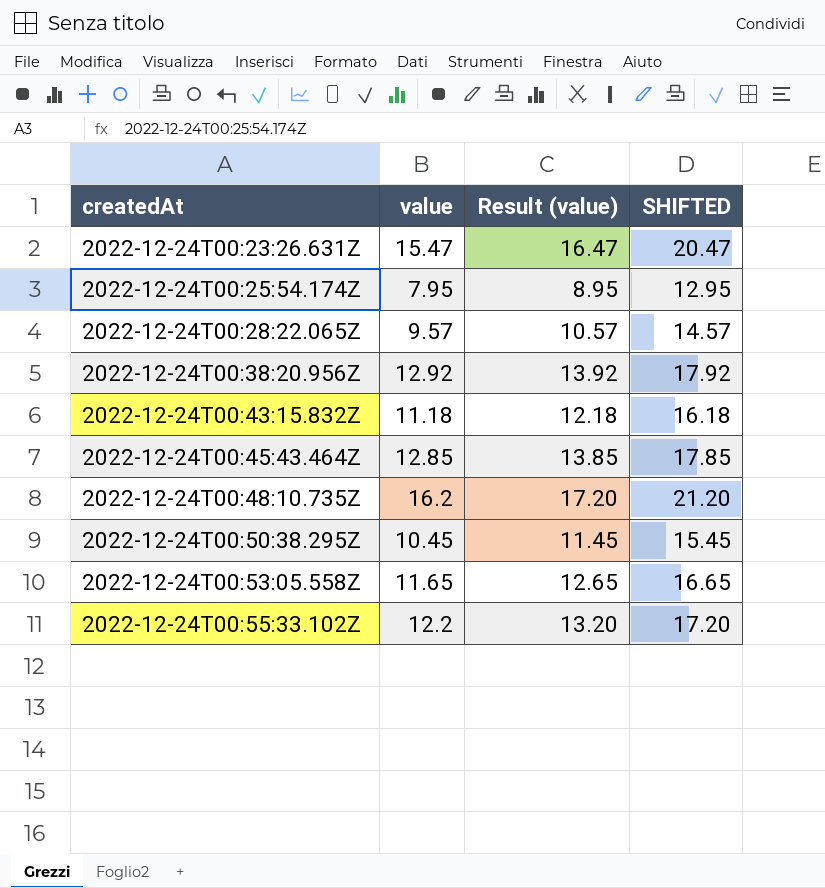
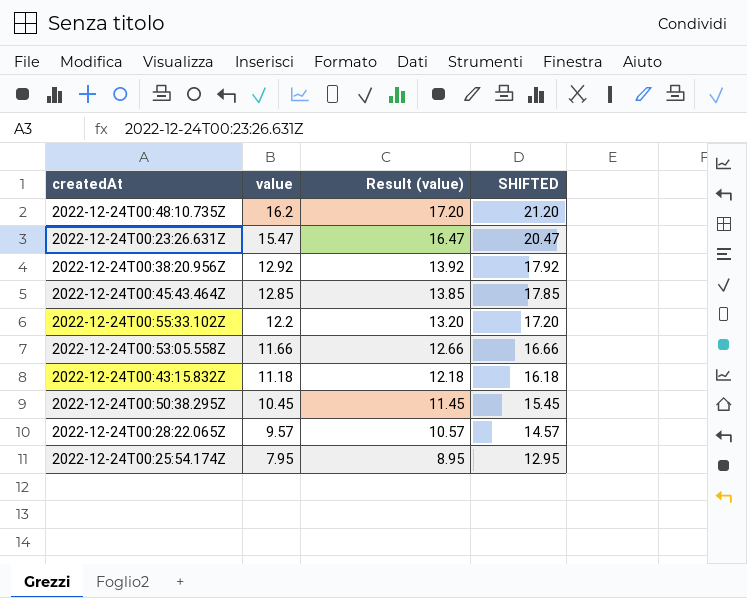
row order: createdAt ascending -> value descending
2022-12-24T00:53:05.558Z | value: 11.65 -> 11.66
2022-12-24T00:53:05.558Z | Result (value): 12.65 -> 12.66
2022-12-24T00:53:05.558Z | SHIFTED: 16.65 -> 16.66

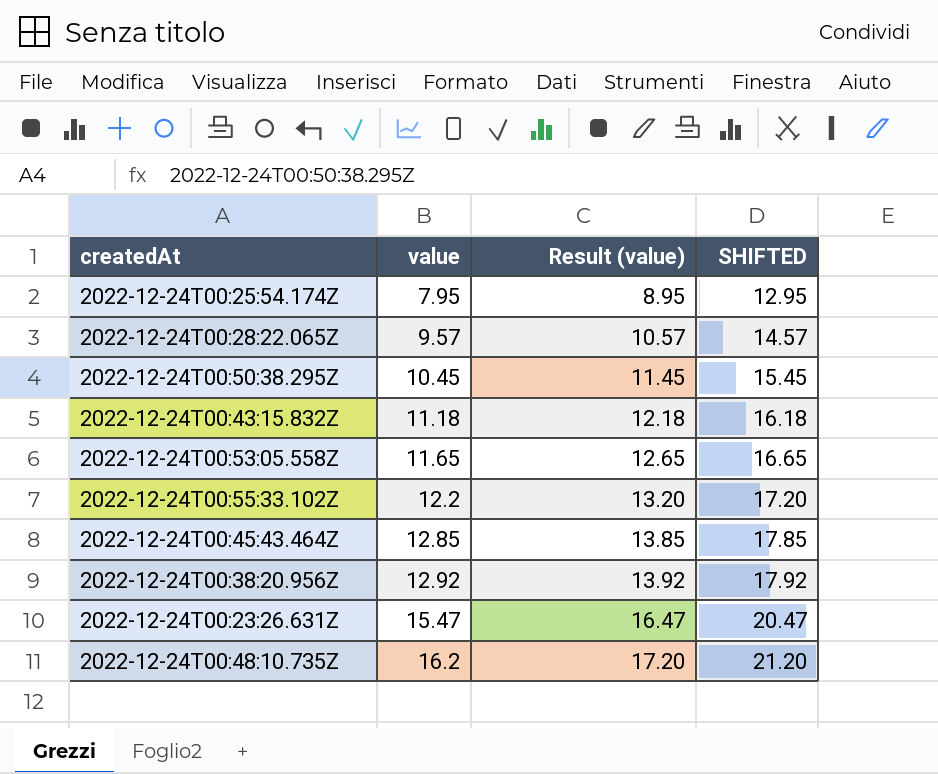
row order: value descending -> value ascending
2022-12-24T00:53:05.558Z | value: 11.66 -> 11.65
2022-12-24T00:53:05.558Z | Result (value): 12.66 -> 12.65
2022-12-24T00:53:05.558Z | SHIFTED: 16.66 -> 16.65

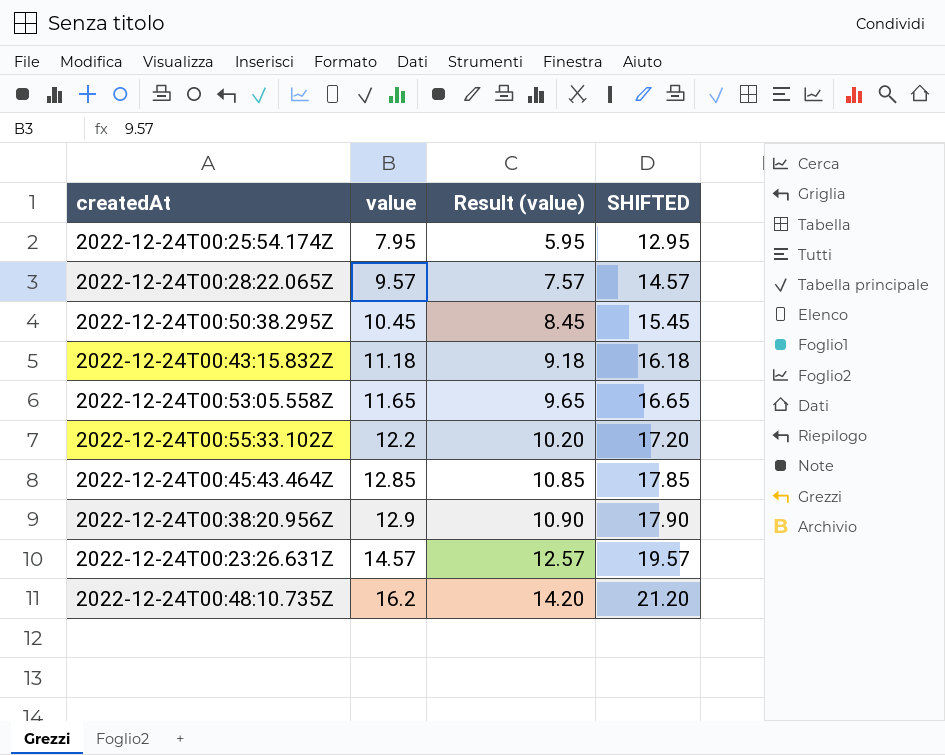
column Result (value) | formula: [value] + 1 -> [value] - 2
2022-12-24T00:38:20.956Z | value: 12.92 -> 12.9
2022-12-24T00:38:20.956Z | SHIFTED: 17.92 -> 17.90
2022-12-24T00:23:26.631Z | value: 15.47 -> 14.57
2022-12-24T00:23:26.631Z | SHIFTED: 20.47 -> 19.57

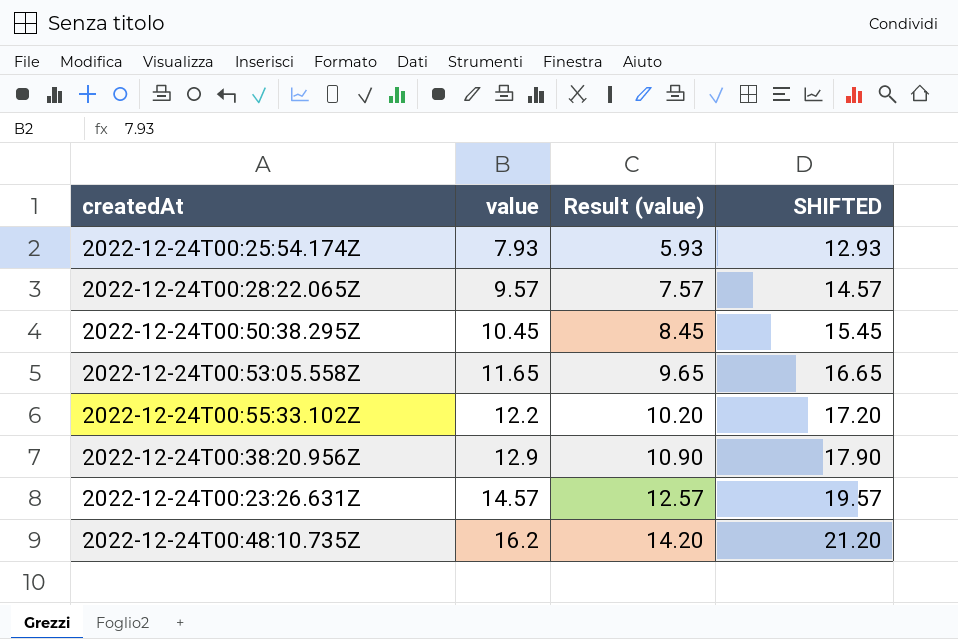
row 2022-12-24T00:43:15.832Z: 11.18 | 9.18 | 16.18 -> none
row 2022-12-24T00:45:43.464Z: 12.85 | 10.85 | 17.85 -> none
2022-12-24T00:25:54.174Z | value: 7.95 -> 7.93
2022-12-24T00:25:54.174Z | Result (value): 5.95 -> 5.93
2022-12-24T00:25:54.174Z | SHIFTED: 12.95 -> 12.93

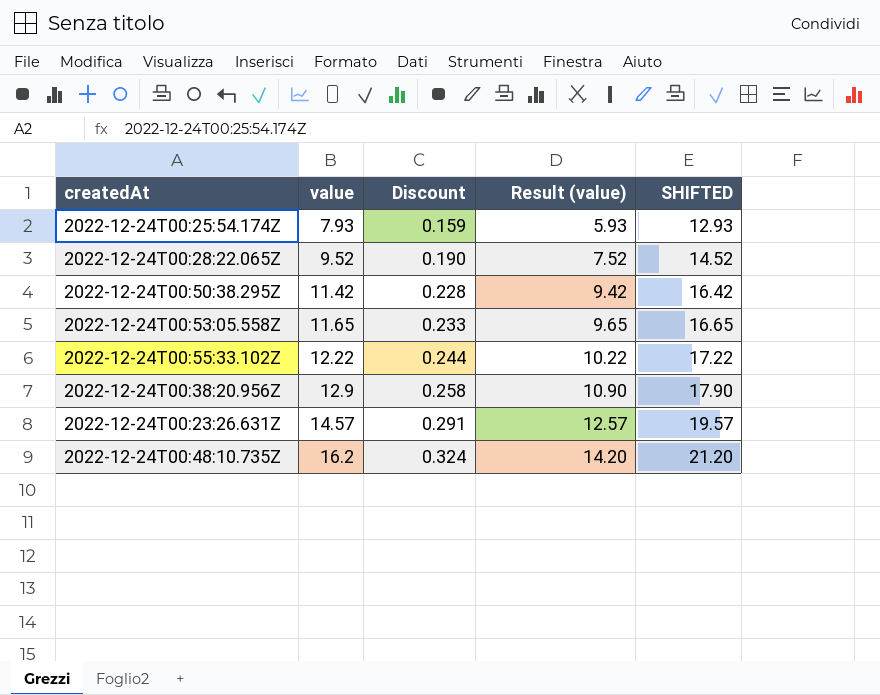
column Discount | formula: none -> [value] * 0.02
2022-12-24T00:28:22.065Z | value: 9.57 -> 9.52
2022-12-24T00:28:22.065Z | Result (value): 7.57 -> 7.52
2022-12-24T00:28:22.065Z | SHIFTED: 14.57 -> 14.52
2022-12-24T00:50:38.295Z | value: 10.45 -> 11.42
2022-12-24T00:50:38.295Z | Result (value): 8.45 -> 9.42
2022-12-24T00:50:38.295Z | SHIFTED: 15.45 -> 16.42
2022-12-24T00:55:33.102Z | value: 12.2 -> 12.22
2022-12-24T00:55:33.102Z | Result (value): 10.20 -> 10.22
2022-12-24T00:55:33.102Z | SHIFTED: 17.20 -> 17.22

